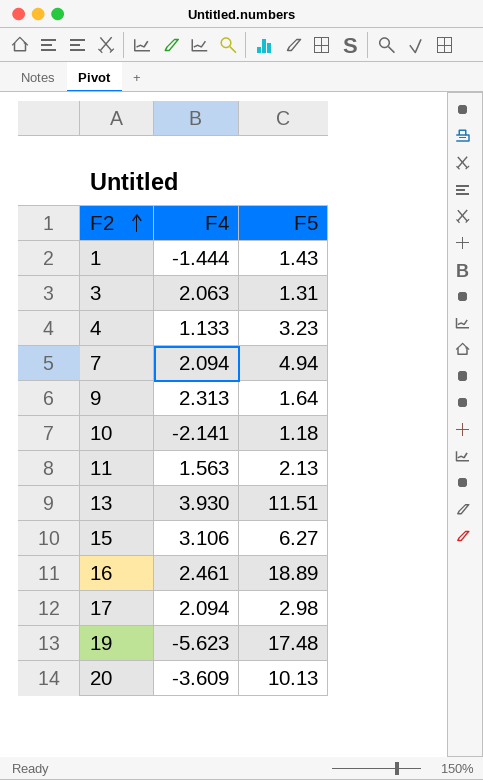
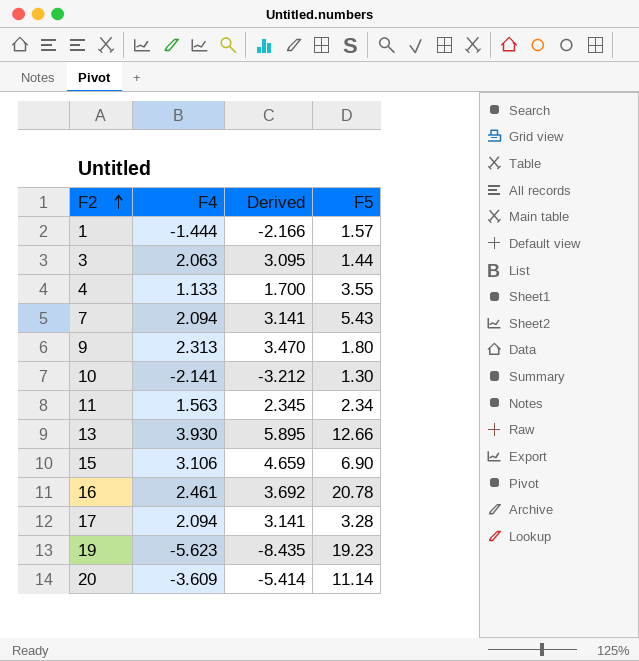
column Derived | formula: none -> [F4] * 1.5
1 | F5: 1.43 -> 1.57
3 | F5: 1.31 -> 1.44
4 | F5: 3.23 -> 3.55
7 | F5: 4.94 -> 5.43
9 | F5: 1.64 -> 1.80
10 | F5: 1.18 -> 1.30
11 | F5: 2.13 -> 2.34
13 | F5: 11.51 -> 12.66
15 | F5: 6.27 -> 6.90
16 | F5: 18.89 -> 20.78
17 | F5: 2.98 -> 3.28
19 | F5: 17.48 -> 19.23
20 | F5: 10.13 -> 11.14

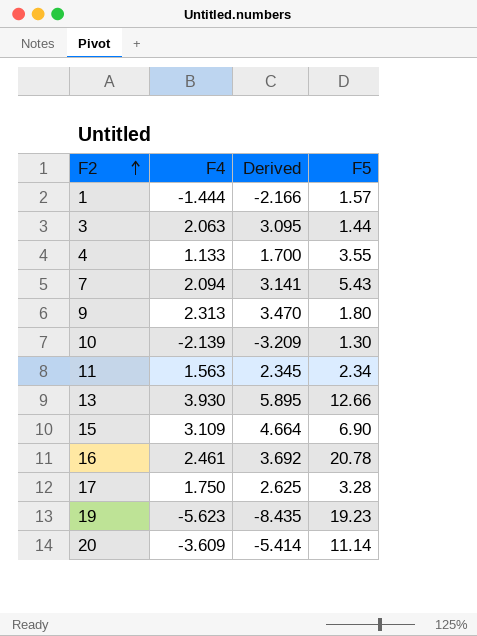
10 | F4: -2.141 -> -2.139
10 | Derived: -3.212 -> -3.209
15 | F4: 3.106 -> 3.109
15 | Derived: 4.659 -> 4.664
17 | F4: 2.094 -> 1.750
17 | Derived: 3.141 -> 2.625

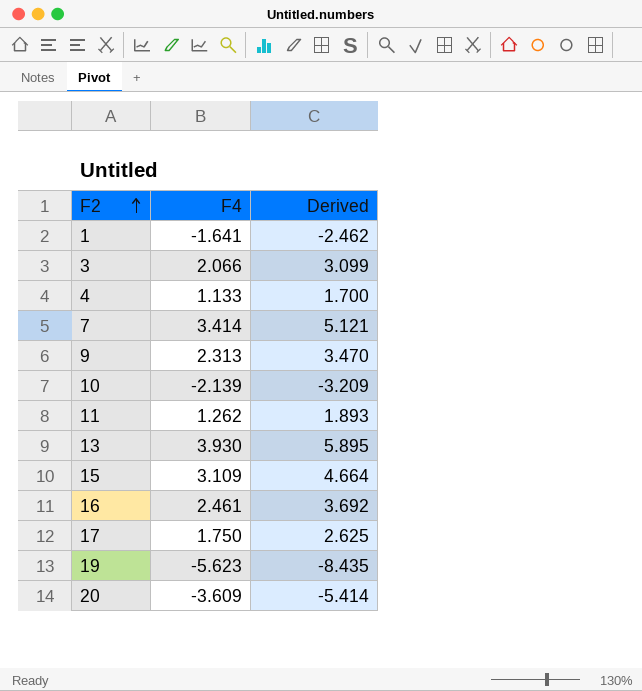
column F5 | position: 4 -> none
1 | F4: -1.444 -> -1.641
1 | Derived: -2.166 -> -2.462
3 | F4: 2.063 -> 2.066
3 | Derived: 3.095 -> 3.099
7 | F4: 2.094 -> 3.414
7 | Derived: 3.141 -> 5.121
11 | F4: 1.563 -> 1.262
11 | Derived: 2.345 -> 1.893

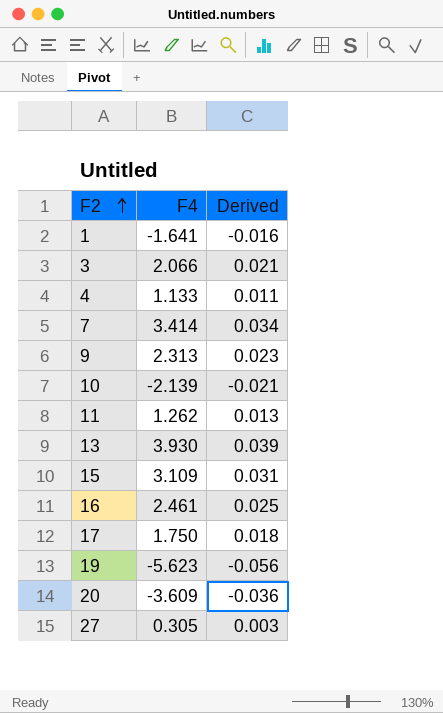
column Derived | formula: [F4] * 1.5 -> [F4] * 0.01
row 27: none -> 0.305 | 0.003

